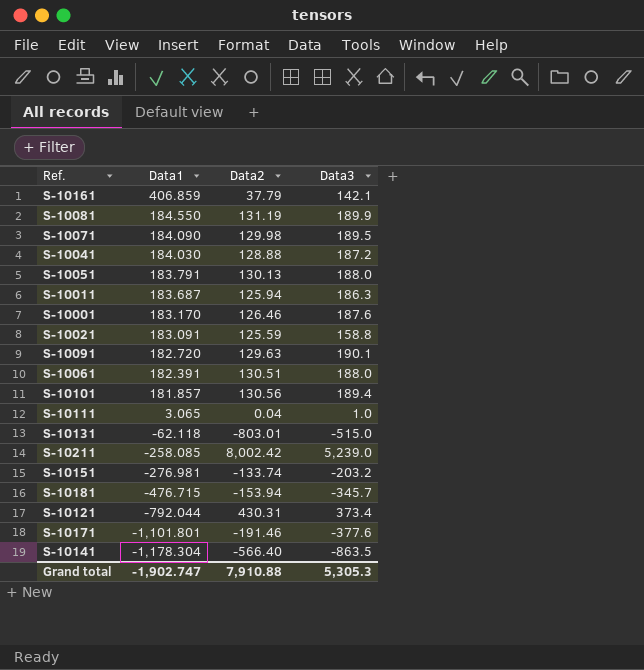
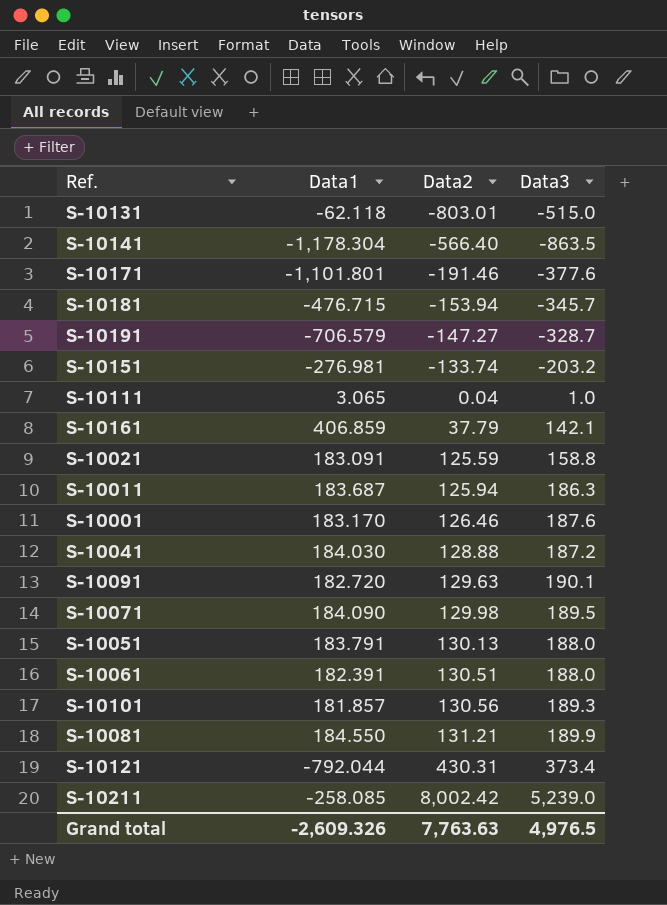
row order: Data1 descending -> Data2 ascending
row S-10191: none -> -706.579 | -147.27 | -328.7
S-10101 | Data3: 189.4 -> 189.3
S-10081 | Data2: 131.19 -> 131.21
Grand total | Data1: -1,902.747 -> -2,609.326
Grand total | Data2: 7,910.88 -> 7,763.63
Grand total | Data3: 5,305.3 -> 4,976.5

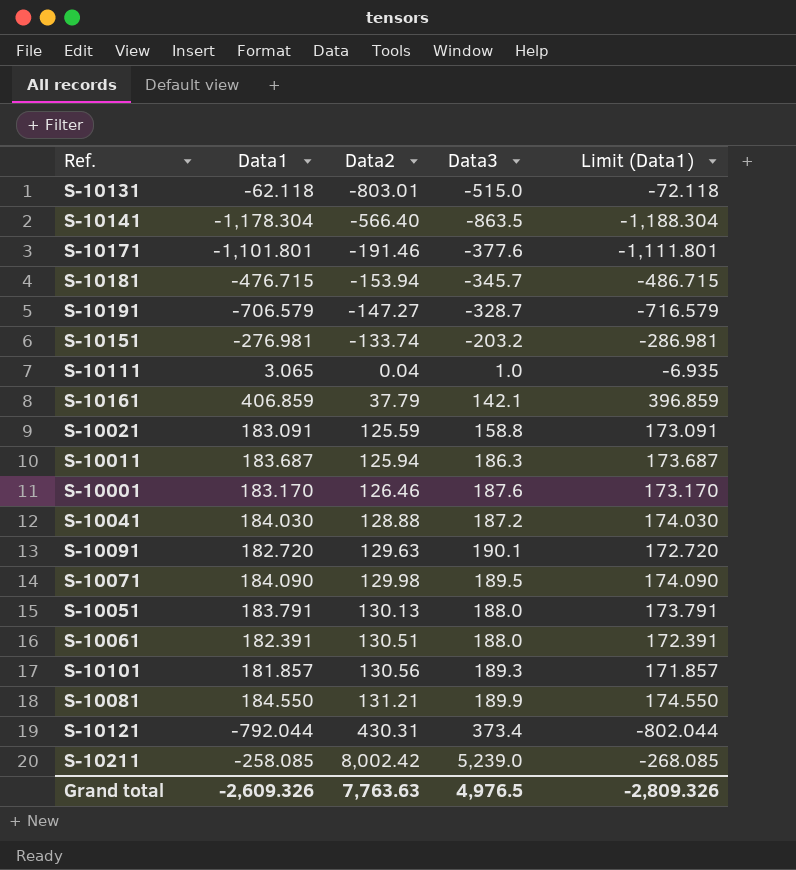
column Limit (Data1) | formula: none -> [Data1] - 10

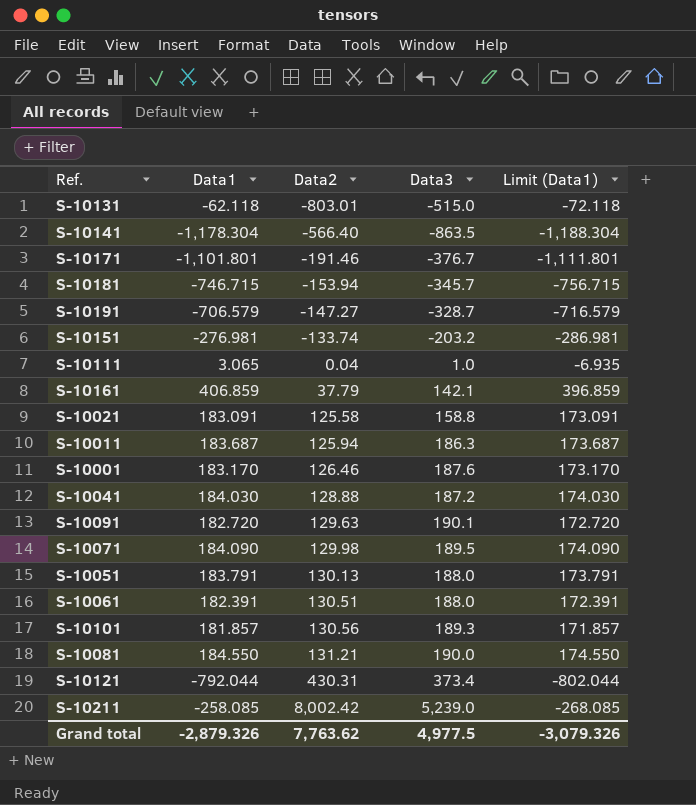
S-10171 | Data3: -377.6 -> -376.7
S-10181 | Data1: -476.715 -> -746.715
S-10181 | Limit (Data1): -486.715 -> -756.715
S-10021 | Data2: 125.59 -> 125.58
S-10081 | Data3: 189.9 -> 190.0
Grand total | Data1: -2,609.326 -> -2,879.326
Grand total | Data2: 7,763.63 -> 7,763.62
Grand total | Data3: 4,976.5 -> 4,977.5
Grand total | Limit (Data1): -2,809.326 -> -3,079.326

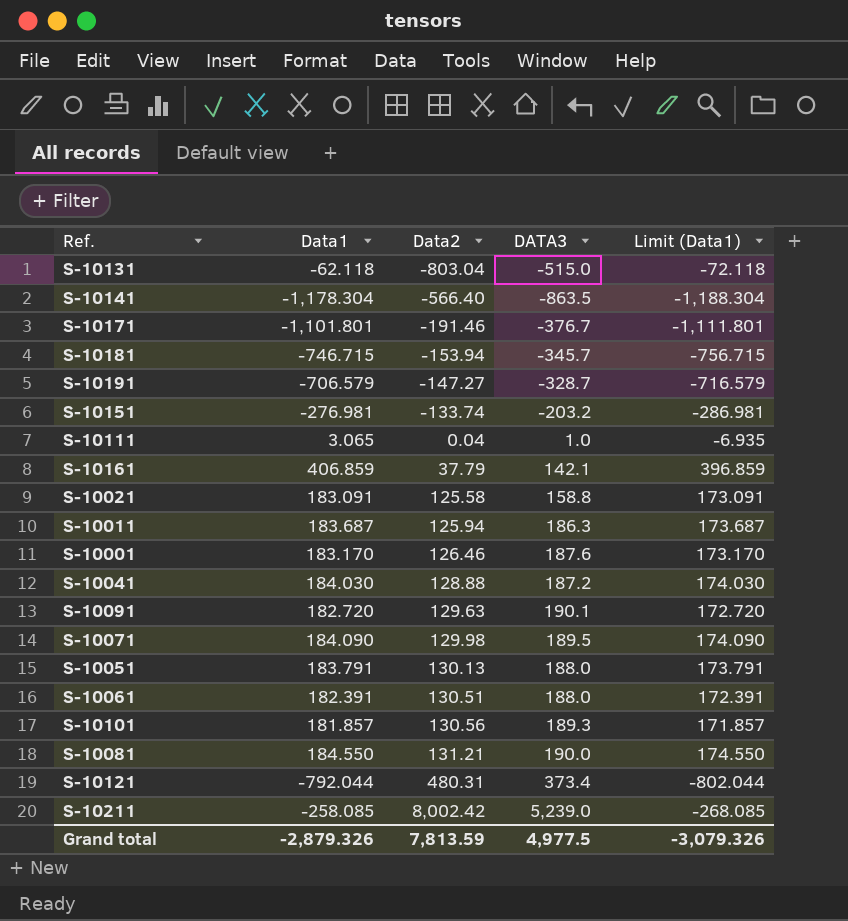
column name: Data3 -> DATA3
S-10131 | Data2: -803.01 -> -803.04
S-10121 | Data2: 430.31 -> 480.31
Grand total | Data2: 7,763.62 -> 7,813.59

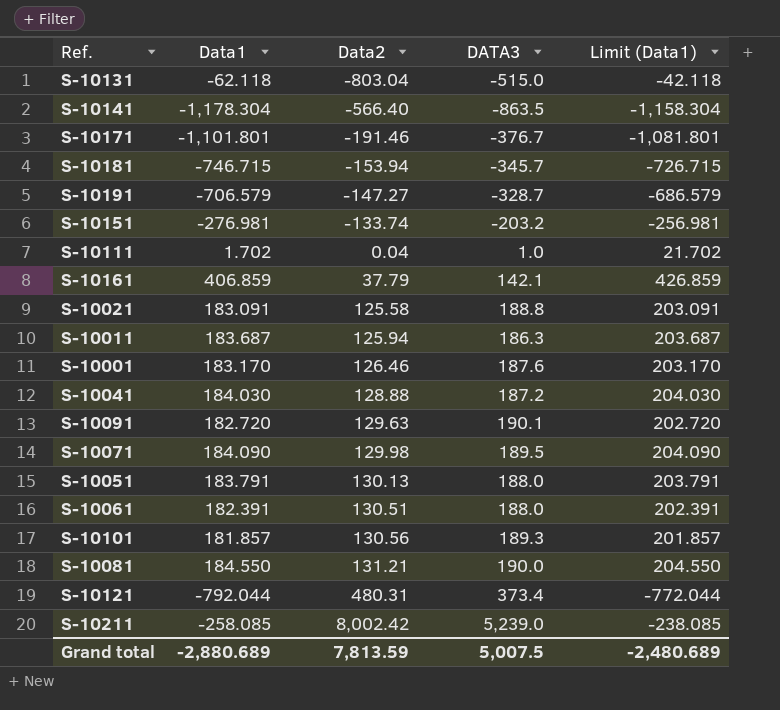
column Limit (Data1) | formula: [Data1] - 10 -> [Data1] + 20
S-10111 | Data1: 3.065 -> 1.702
S-10021 | DATA3: 158.8 -> 188.8
Grand total | Data1: -2,879.326 -> -2,880.689
Grand total | DATA3: 4,977.5 -> 5,007.5
Grand total | Limit (Data1): -3,079.326 -> -2,480.689

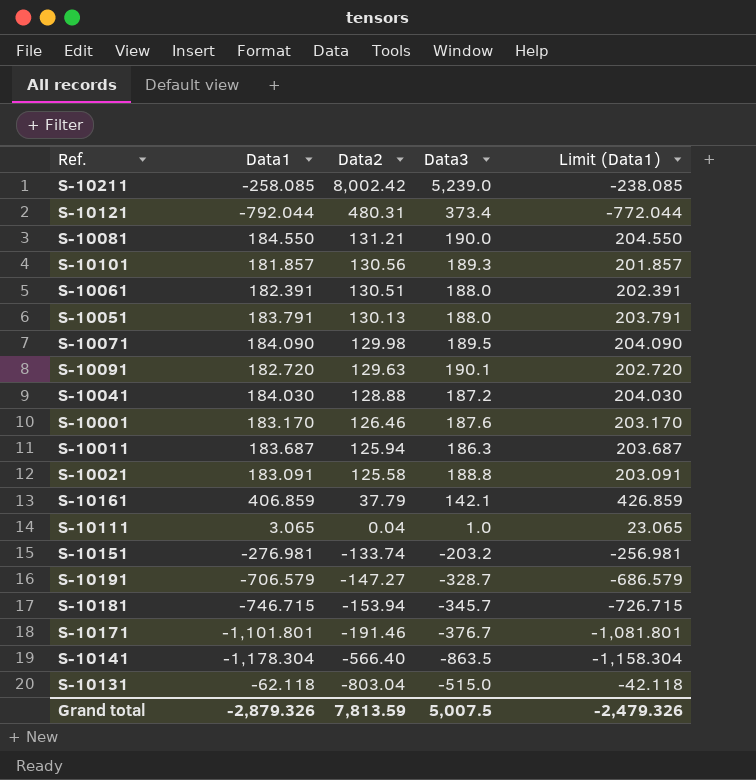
row order: Data2 ascending -> Data2 descending
column name: DATA3 -> Data3
S-10111 | Data1: 1.702 -> 3.065
S-10111 | Limit (Data1): 21.702 -> 23.065
Grand total | Data1: -2,880.689 -> -2,879.326
Grand total | Limit (Data1): -2,480.689 -> -2,479.326

